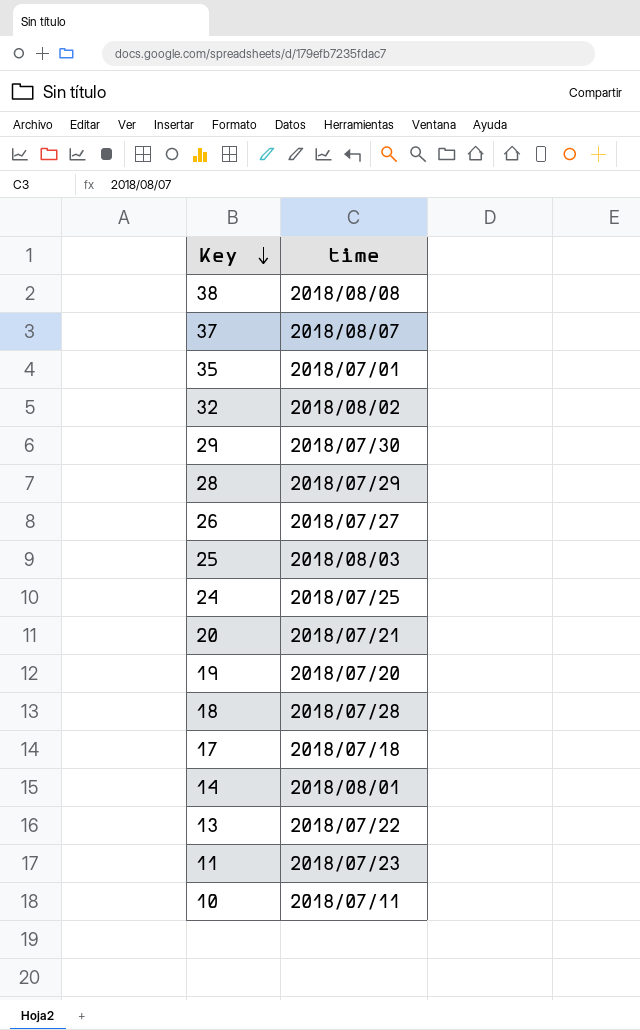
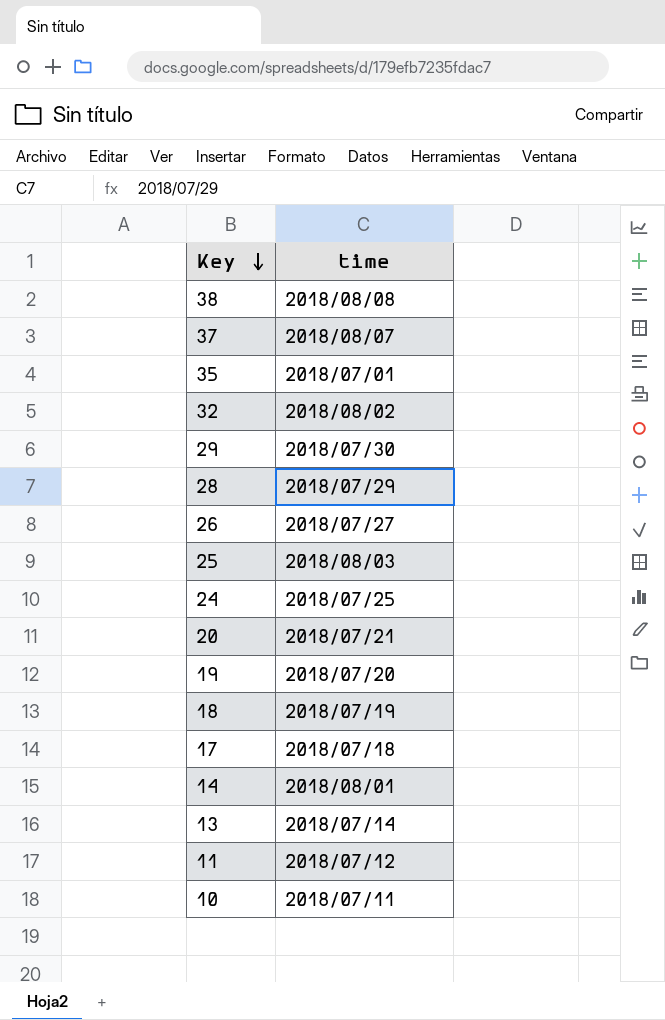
18 | time: 2018/07/28 -> 2018/07/19
13 | time: 2018/07/22 -> 2018/07/14
11 | time: 2018/07/23 -> 2018/07/12

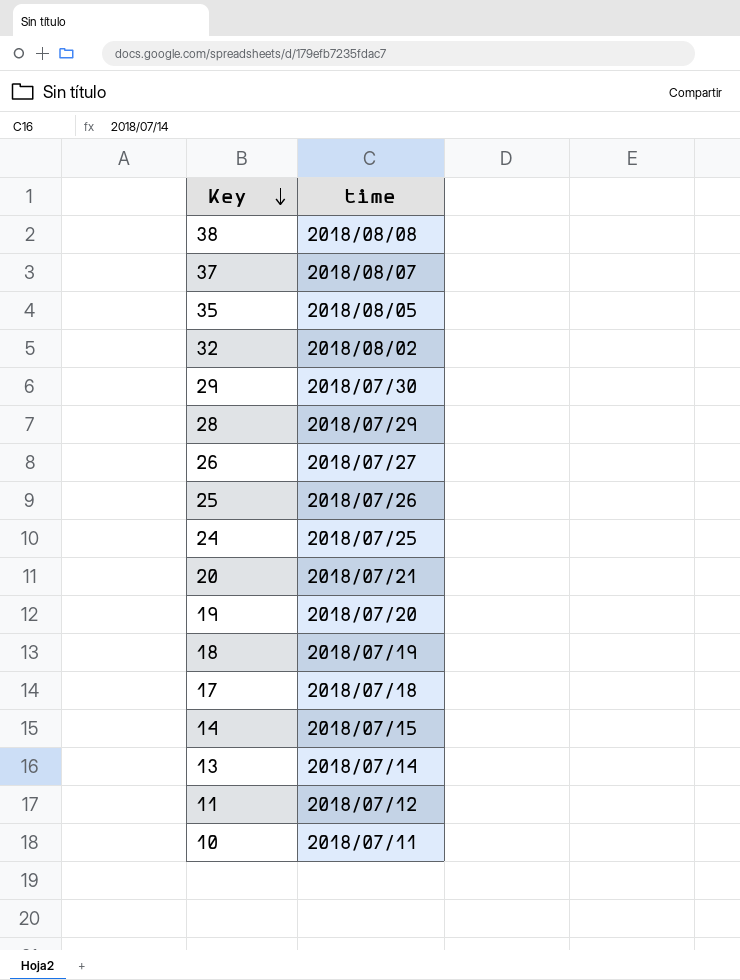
35 | time: 2018/07/01 -> 2018/08/05
25 | time: 2018/08/03 -> 2018/07/26
14 | time: 2018/08/01 -> 2018/07/15

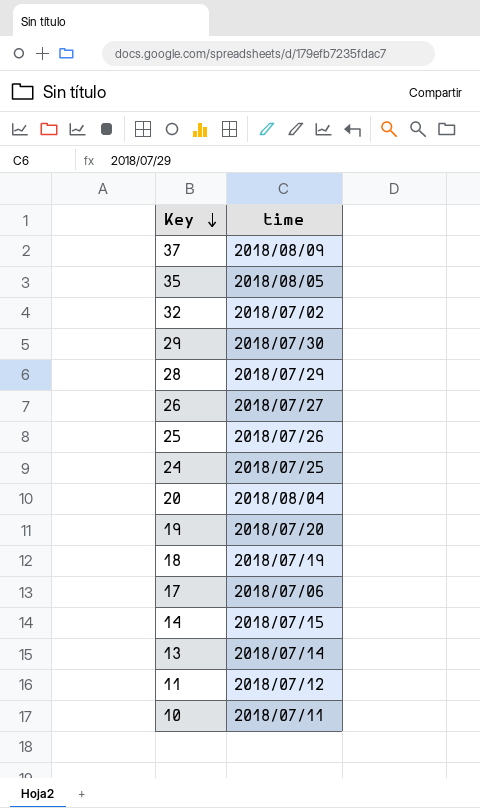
row 38: 2018/08/08 -> none
37 | time: 2018/08/07 -> 2018/08/09
32 | time: 2018/08/02 -> 2018/07/02
20 | time: 2018/07/21 -> 2018/08/04
17 | time: 2018/07/18 -> 2018/07/06

